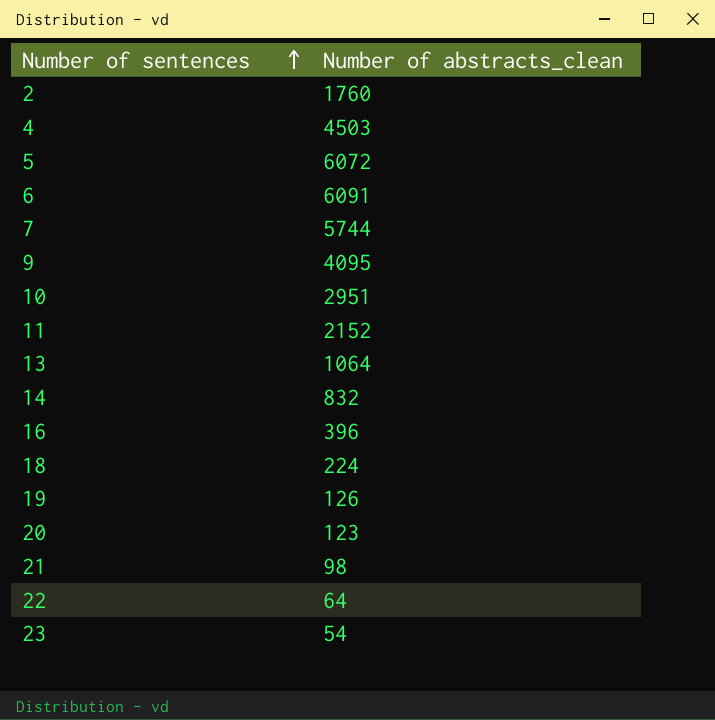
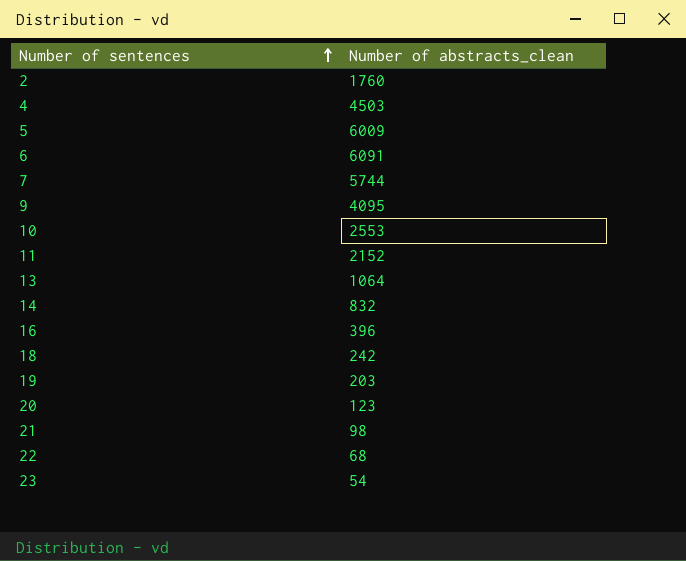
5 | Number of abstracts_clean: 6072 -> 6009
10 | Number of abstracts_clean: 2951 -> 2553
18 | Number of abstracts_clean: 224 -> 242
19 | Number of abstracts_clean: 126 -> 203
22 | Number of abstracts_clean: 64 -> 68

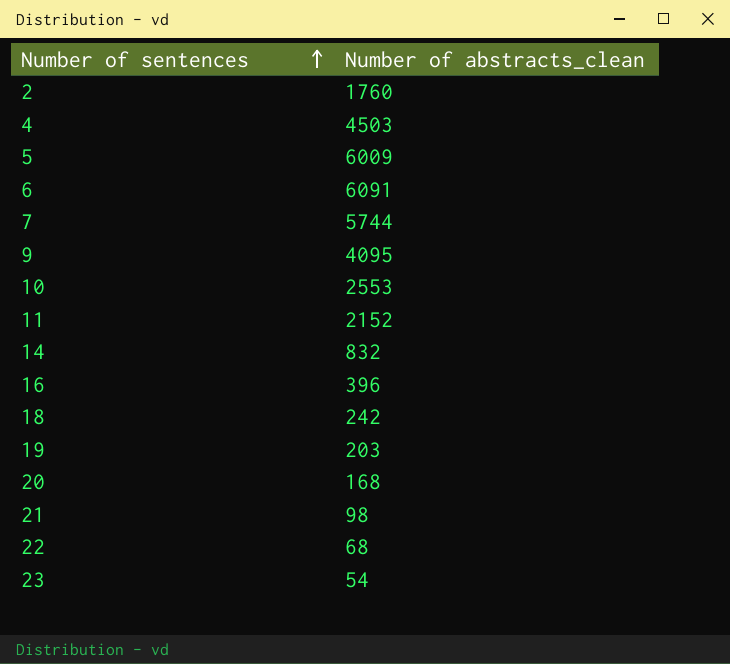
row 13: 1064 -> none
20 | Number of abstracts_clean: 123 -> 168

